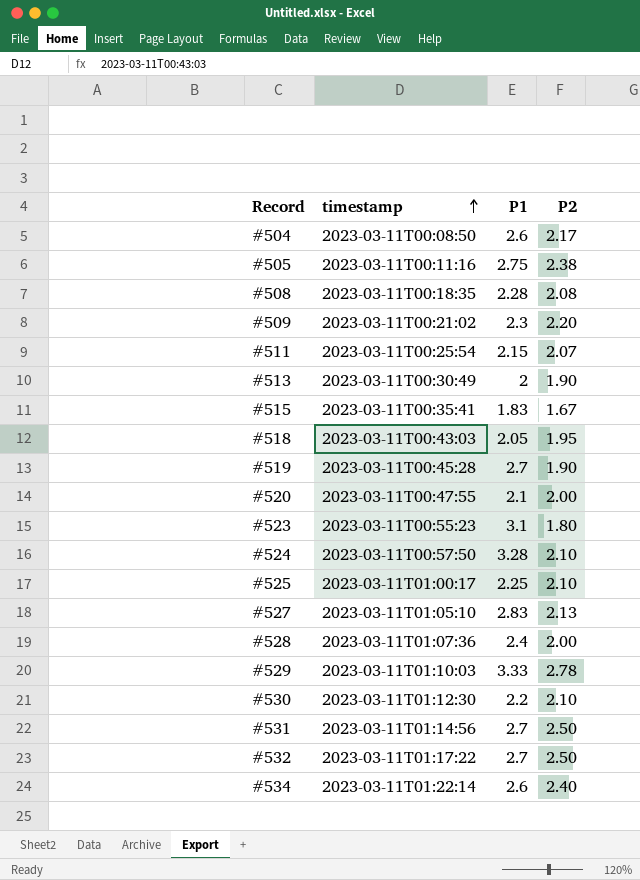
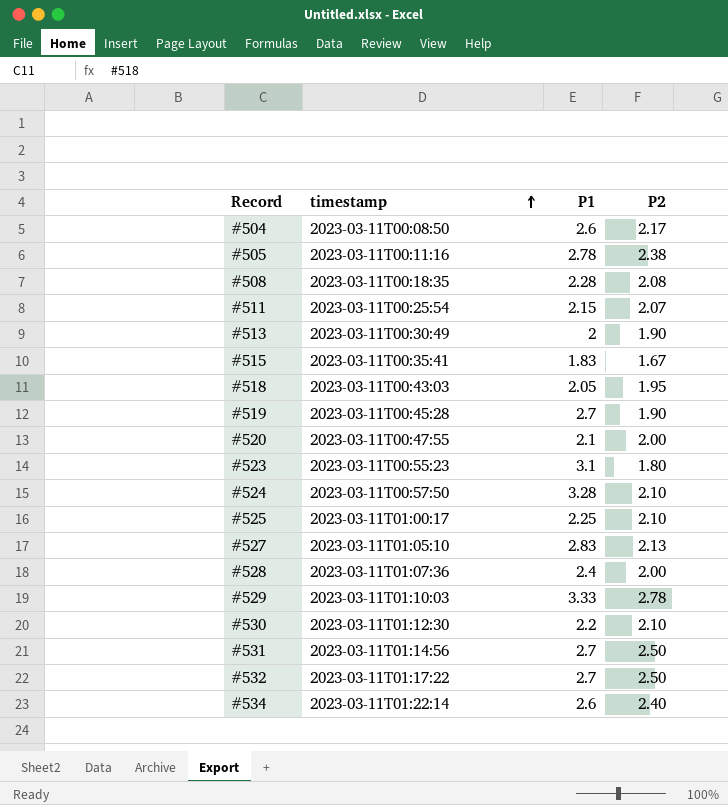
row #509: 2023-03-11T00:21:02 | 2.3 | 2.20 -> none
#505 | P1: 2.75 -> 2.78

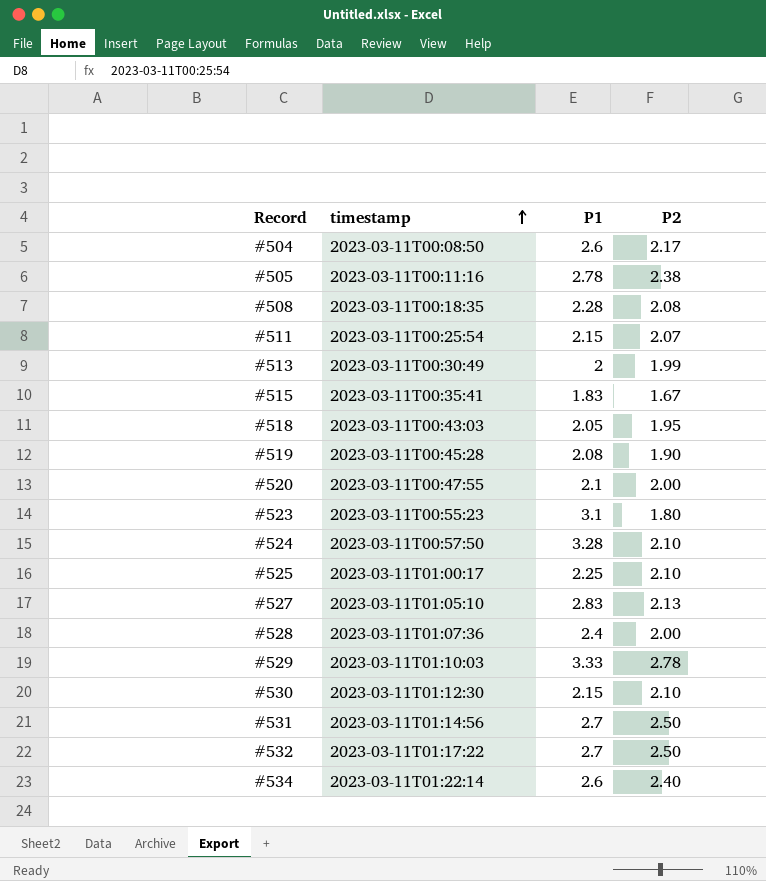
#513 | P2: 1.90 -> 1.99
#519 | P1: 2.7 -> 2.08
#530 | P1: 2.2 -> 2.15

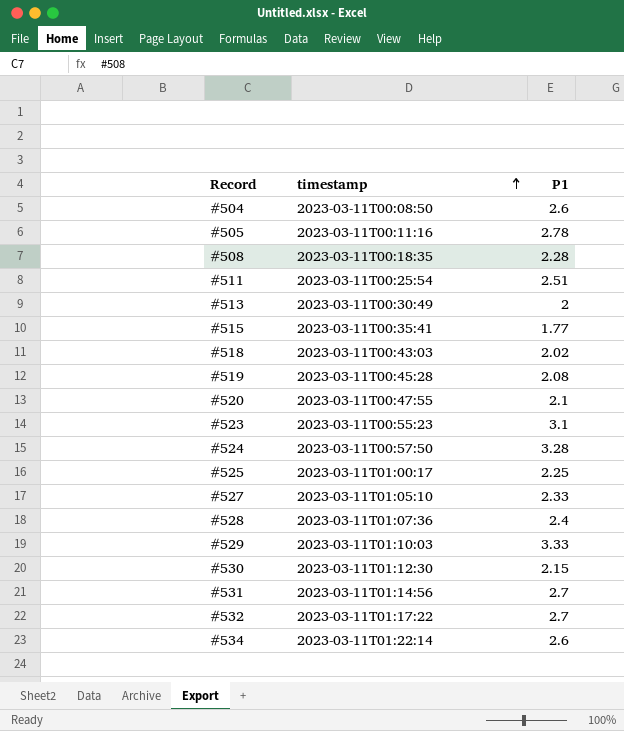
column P2 | position: 4 -> none
#511 | P1: 2.15 -> 2.51
#515 | P1: 1.83 -> 1.77
#518 | P1: 2.05 -> 2.02
#527 | P1: 2.83 -> 2.33

